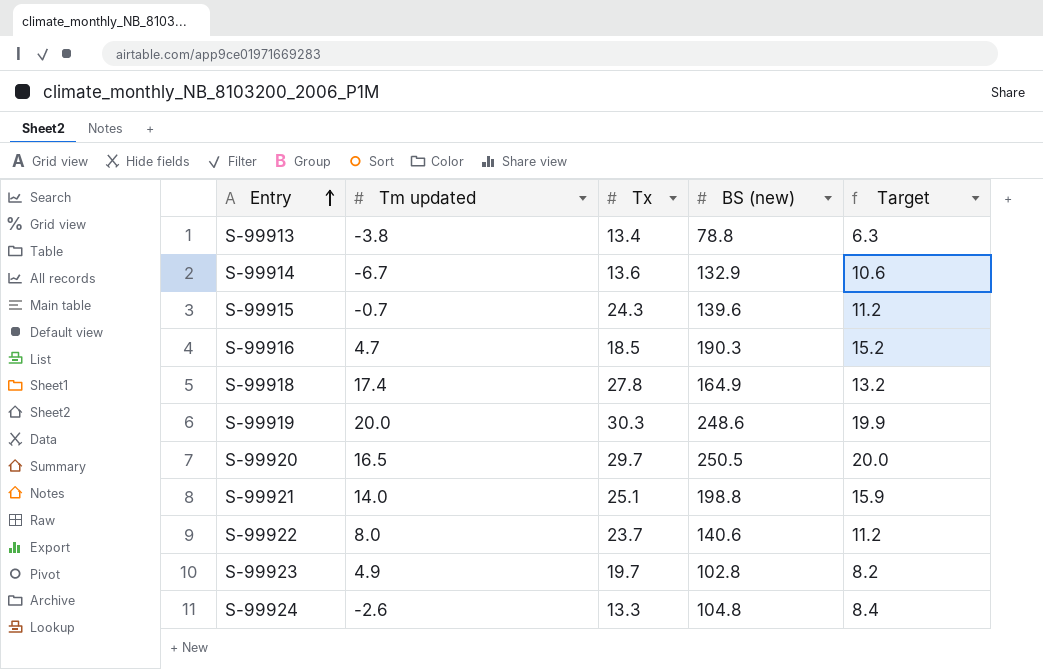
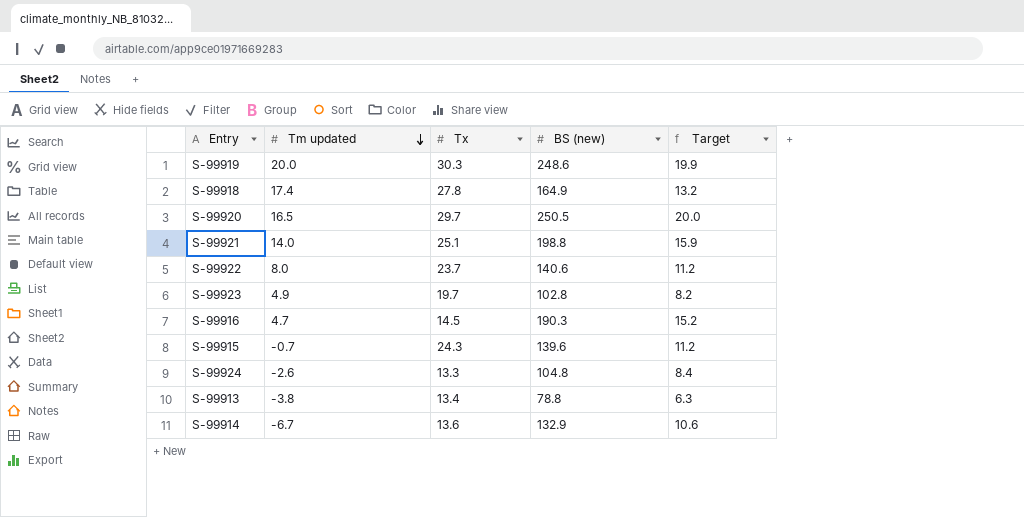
row order: Entry ascending -> Tm updated descending
S-99916 | Tx: 18.5 -> 14.5

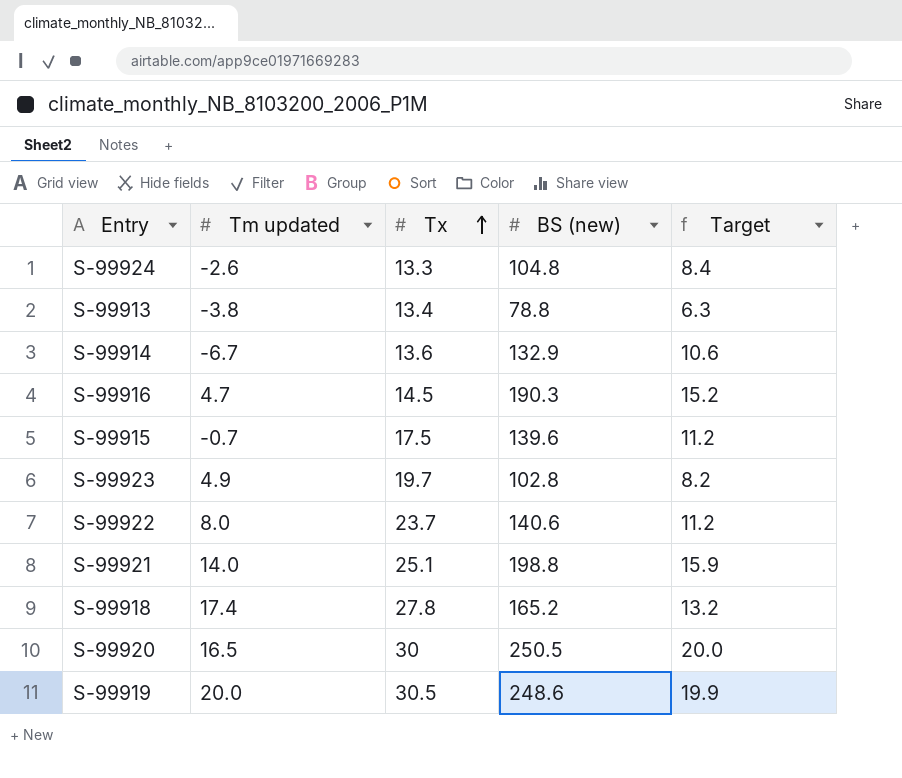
row order: Tm updated descending -> Tx ascending
S-99915 | Tx: 24.3 -> 17.5
S-99918 | BS (new): 164.9 -> 165.2
S-99920 | Tx: 29.7 -> 30
S-99919 | Tx: 30.3 -> 30.5

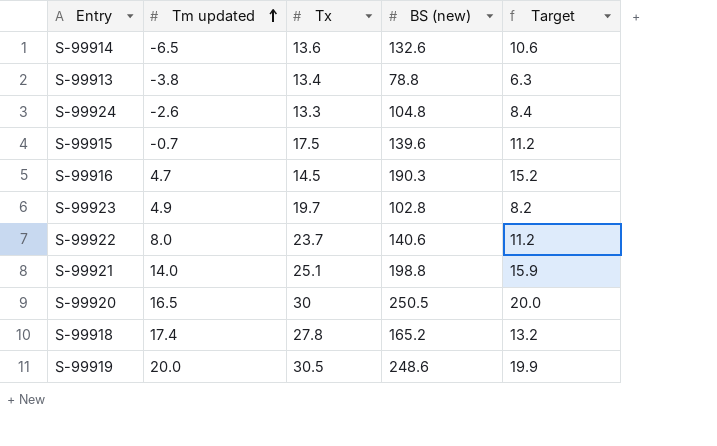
row order: Tx ascending -> Tm updated ascending
S-99914 | Tm updated: -6.7 -> -6.5
S-99914 | BS (new): 132.9 -> 132.6

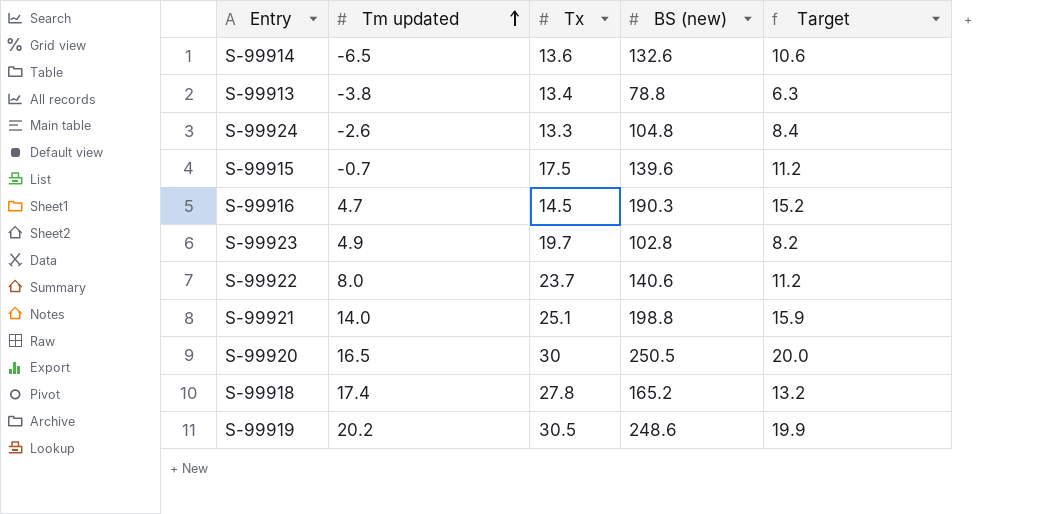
S-99919 | Tm updated: 20.0 -> 20.2

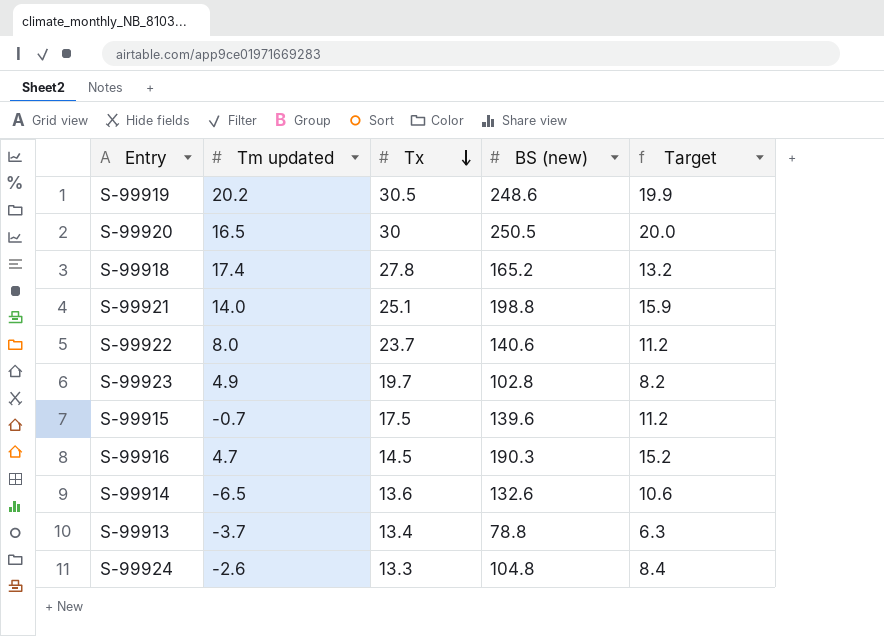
row order: Tm updated ascending -> Tx descending
S-99913 | Tm updated: -3.8 -> -3.7

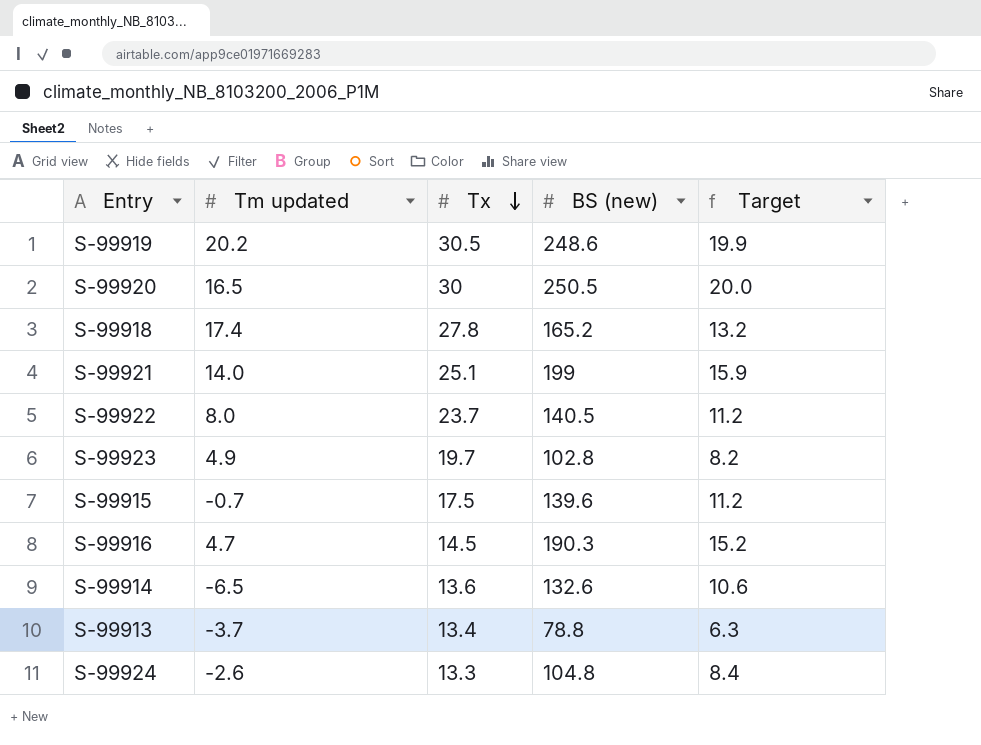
S-99921 | BS (new): 198.8 -> 199
S-99922 | BS (new): 140.6 -> 140.5

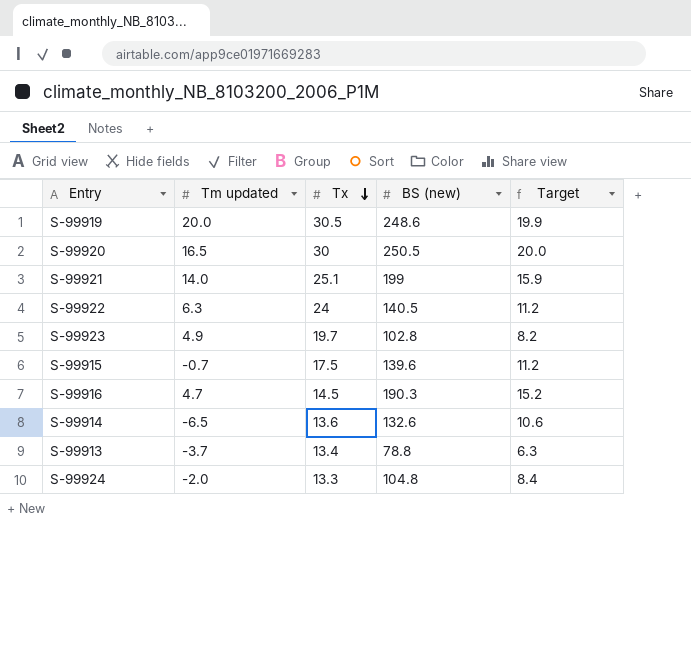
row S-99918: 17.4 | 27.8 | 165.2 | 13.2 -> none
S-99919 | Tm updated: 20.2 -> 20.0
S-99922 | Tm updated: 8.0 -> 6.3
S-99922 | Tx: 23.7 -> 24
S-99924 | Tm updated: -2.6 -> -2.0

